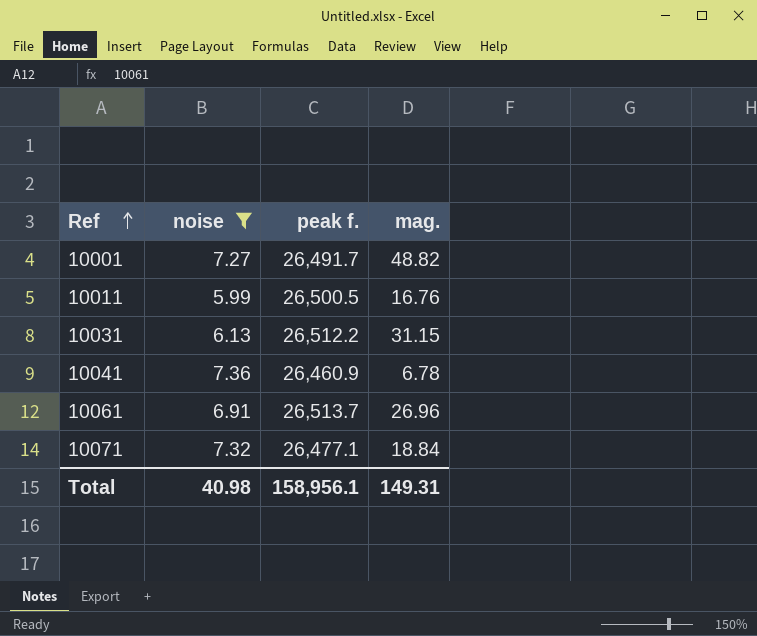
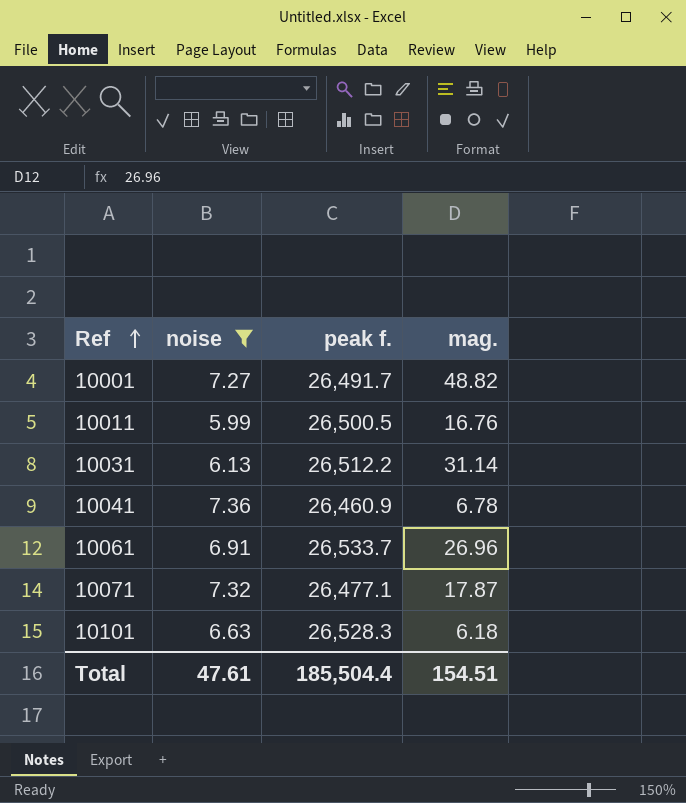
10031 | mag.: 31.15 -> 31.14
10061 | peak f.: 26,513.7 -> 26,533.7
10071 | mag.: 18.84 -> 17.87
row 10101: none -> 6.63 | 26,528.3 | 6.18
Total | noise: 40.98 -> 47.61
Total | peak f.: 158,956.1 -> 185,504.4
Total | mag.: 149.31 -> 154.51

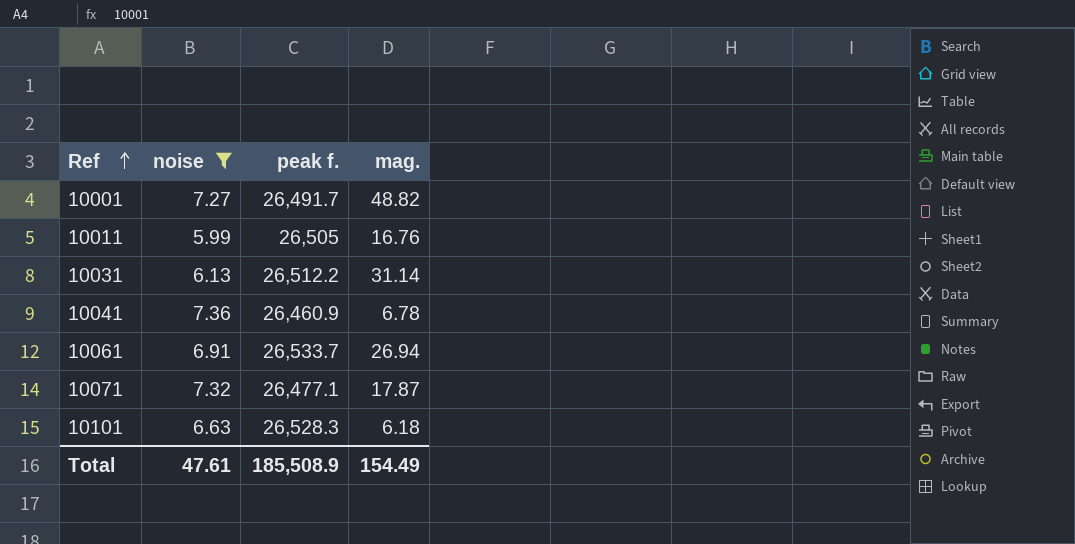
10011 | peak f.: 26,500.5 -> 26,505
10061 | mag.: 26.96 -> 26.94
Total | peak f.: 185,504.4 -> 185,508.9
Total | mag.: 154.51 -> 154.49

